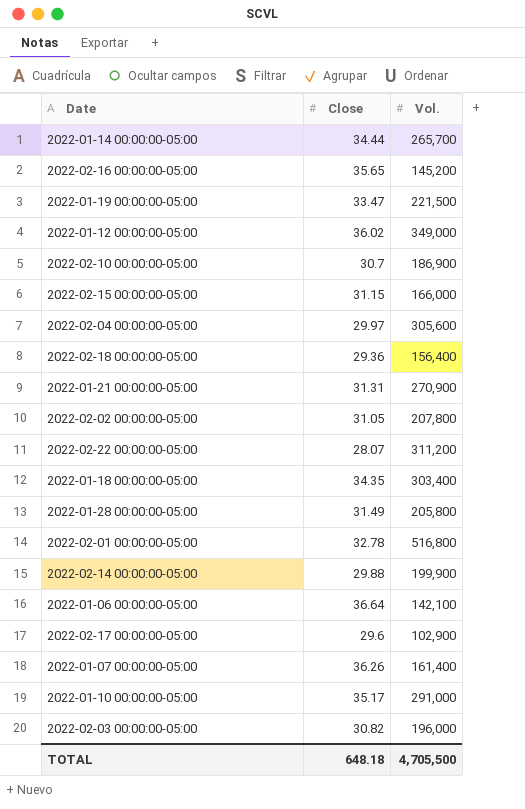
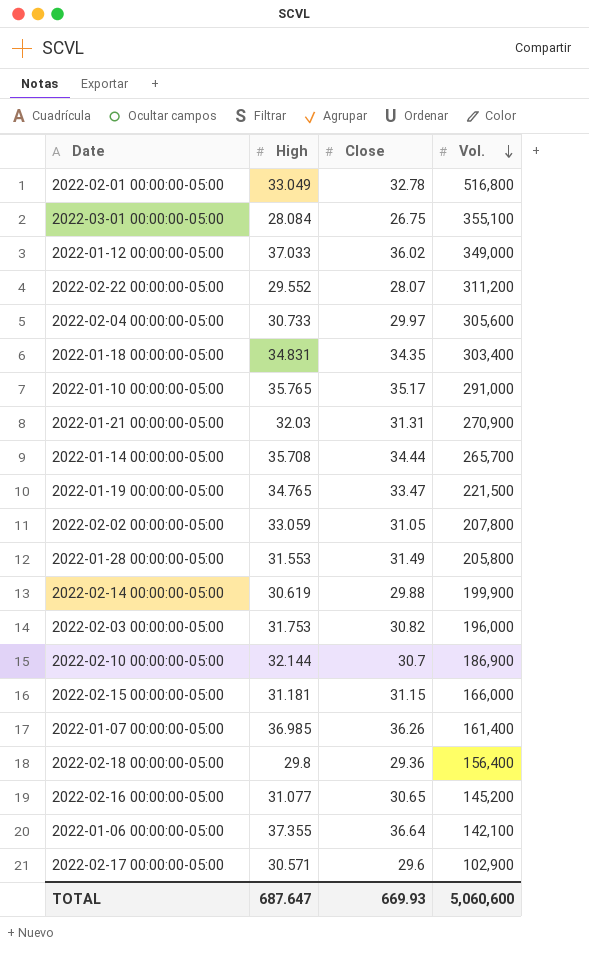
row order: none -> Vol. descending
column High | position: none -> 2
row 2022-03-01 00:00:00-05:00: none -> 28.084 | 26.75 | 355,100
2022-02-16 00:00:00-05:00 | Close: 35.65 -> 30.65
TOTAL | Close: 648.18 -> 669.93
TOTAL | Vol.: 4,705,500 -> 5,060,600

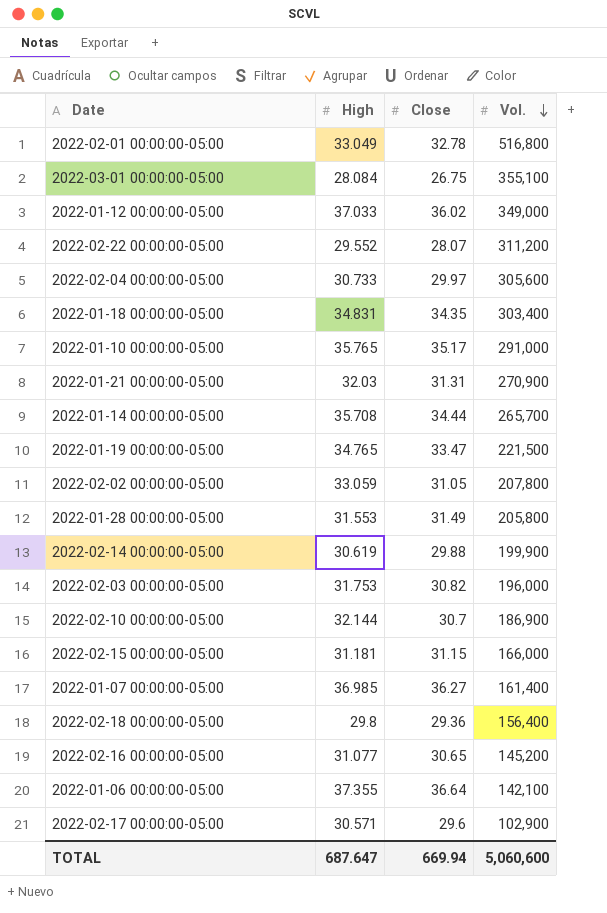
2022-01-07 00:00:00-05:00 | Close: 36.26 -> 36.27
TOTAL | Close: 669.93 -> 669.94

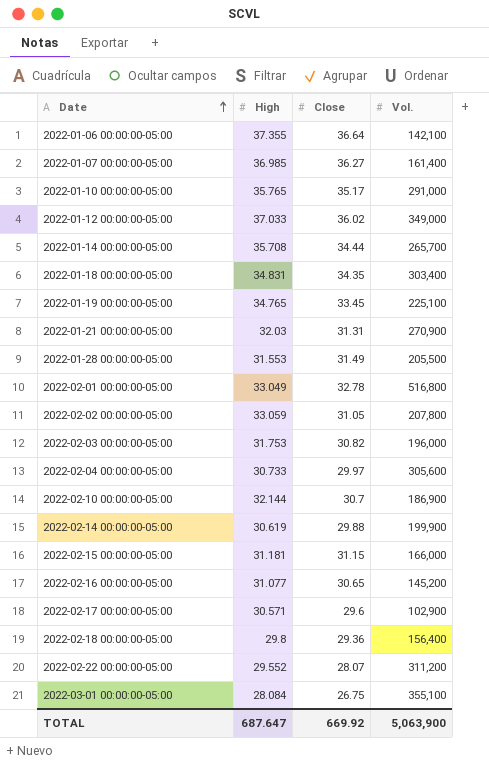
row order: Vol. descending -> Date ascending
2022-01-19 00:00:00-05:00 | Close: 33.47 -> 33.45
2022-01-19 00:00:00-05:00 | Vol.: 221,500 -> 225,100
2022-01-28 00:00:00-05:00 | Vol.: 205,800 -> 205,500
TOTAL | Close: 669.94 -> 669.92
TOTAL | Vol.: 5,060,600 -> 5,063,900

